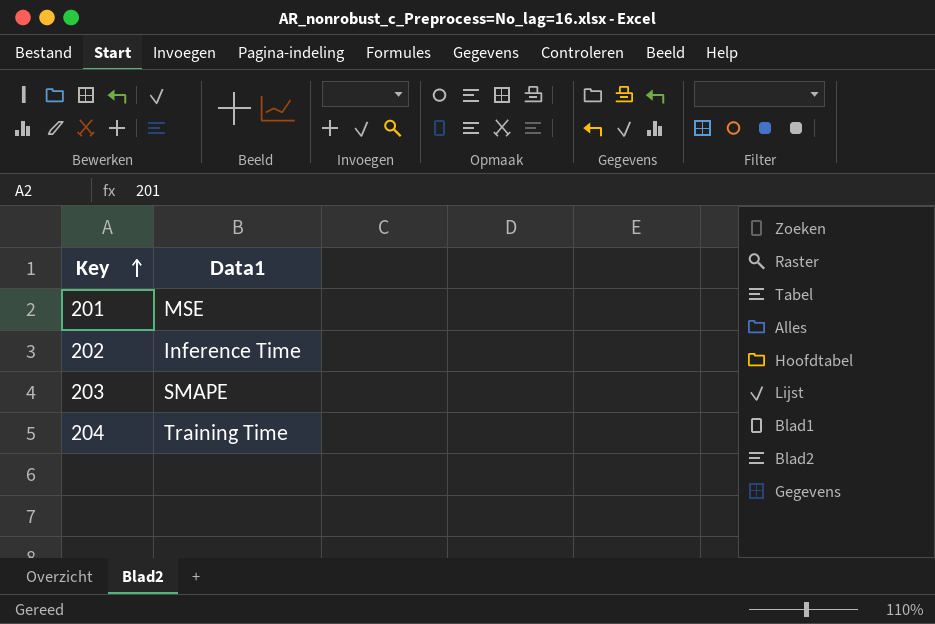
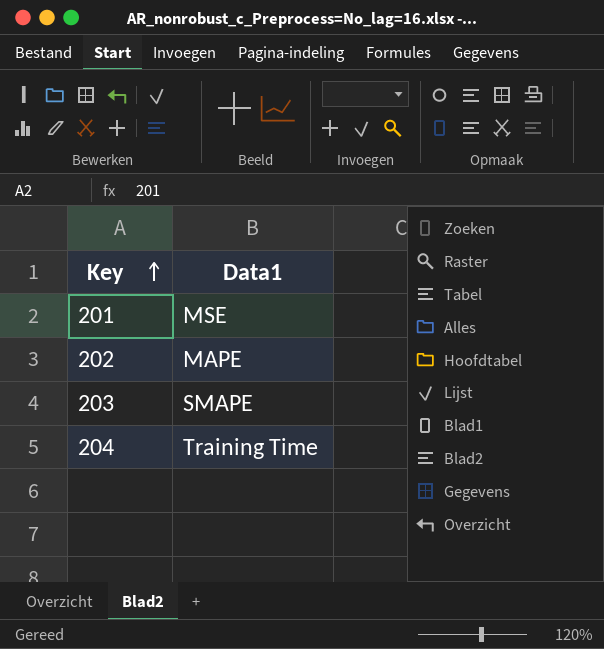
202 | Data1: Inference Time -> MAPE

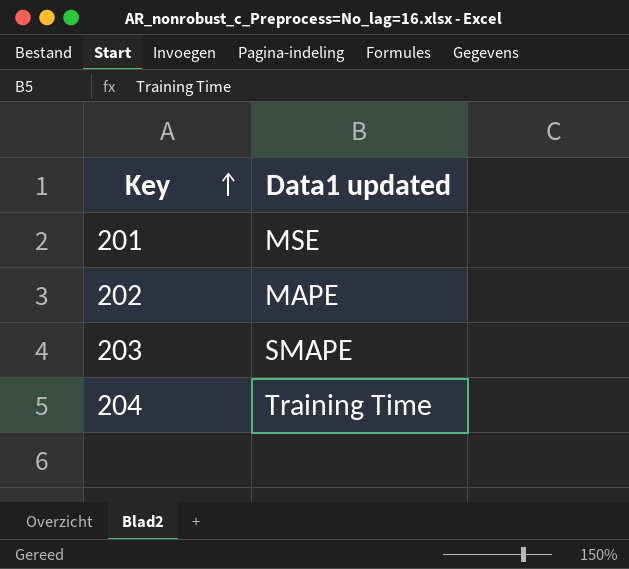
column name: Data1 -> Data1 updated

